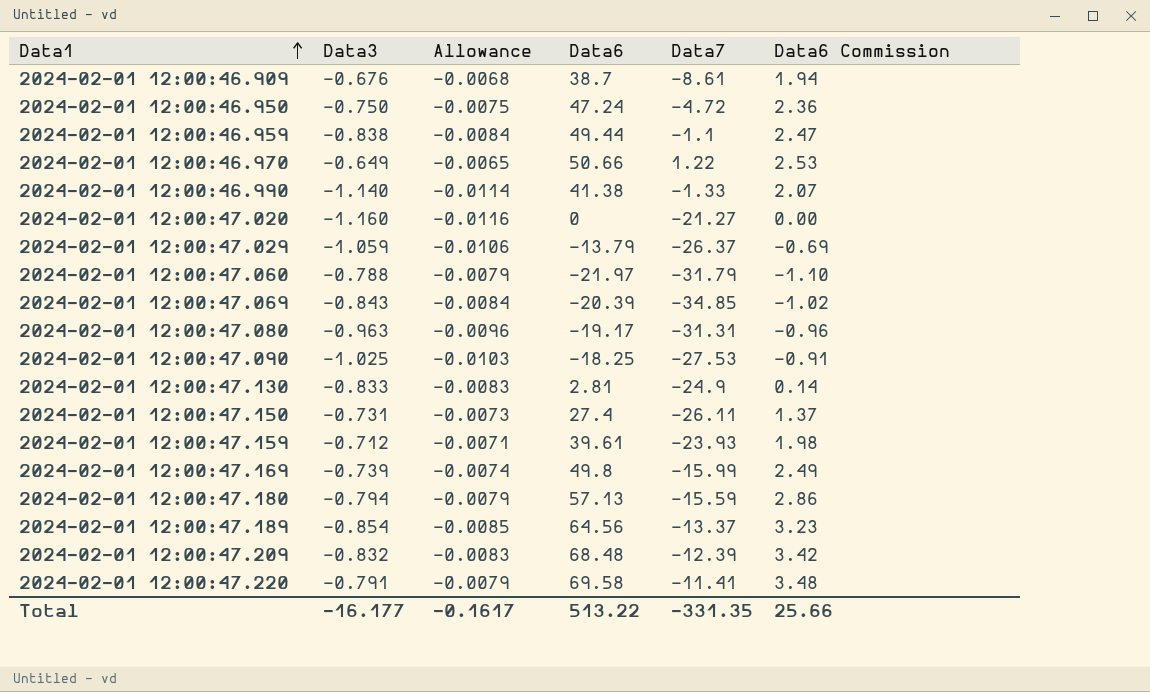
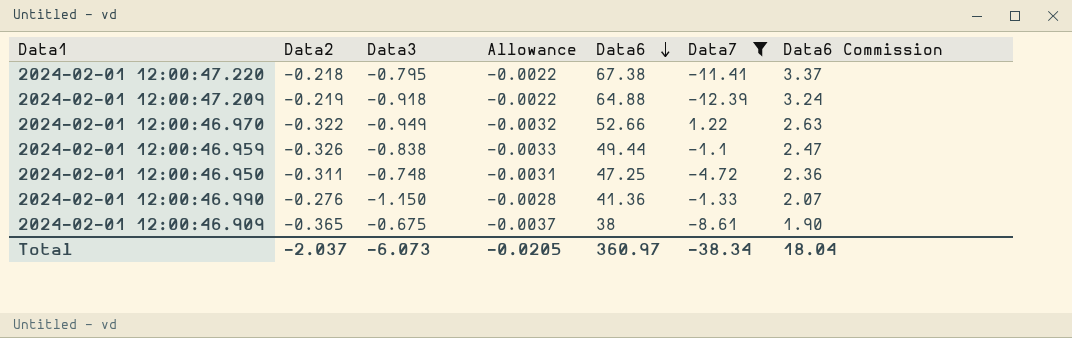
filter: none -> Data7 >= -12.39
row order: Data1 ascending -> Data6 descending
column Data2 | position: none -> 2
column Allowance | formula: [Data3] * 0.01 -> [Data2] * 0.01
2024-02-01 12:00:47.220 | Data3: -0.791 -> -0.795
2024-02-01 12:00:47.220 | Data6: 69.58 -> 67.38
2024-02-01 12:00:47.220 | Data6 Commission: 3.48 -> 3.37
2024-02-01 12:00:47.209 | Data3: -0.832 -> -0.918
2024-02-01 12:00:47.209 | Data6: 68.48 -> 64.88
2024-02-01 12:00:47.209 | Data6 Commission: 3.42 -> 3.24
2024-02-01 12:00:46.970 | Data3: -0.649 -> -0.949
2024-02-01 12:00:46.970 | Data6: 50.66 -> 52.66
2024-02-01 12:00:46.970 | Data6 Commission: 2.53 -> 2.63
2024-02-01 12:00:46.950 | Data3: -0.750 -> -0.748
2024-02-01 12:00:46.950 | Data6: 47.24 -> 47.25
2024-02-01 12:00:46.990 | Data3: -1.140 -> -1.150
2024-02-01 12:00:46.990 | Data6: 41.38 -> 41.36
2024-02-01 12:00:46.909 | Data3: -0.676 -> -0.675
2024-02-01 12:00:46.909 | Data6: 38.7 -> 38
2024-02-01 12:00:46.909 | Data6 Commission: 1.94 -> 1.90
Total | Data3: -16.177 -> -6.073
Total | Allowance: -0.1617 -> -0.0205
Total | Data6: 513.22 -> 360.97
Total | Data7: -331.35 -> -38.34
Total | Data6 Commission: 25.66 -> 18.04

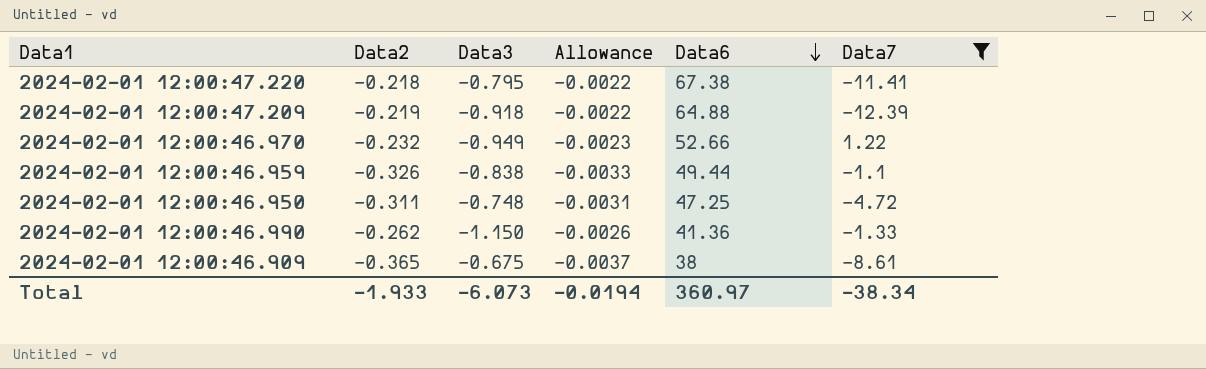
column Data6 Commission | formula: [Data6] * 0.05 -> none
2024-02-01 12:00:46.970 | Data2: -0.322 -> -0.232
2024-02-01 12:00:46.970 | Allowance: -0.0032 -> -0.0023
2024-02-01 12:00:46.990 | Data2: -0.276 -> -0.262
2024-02-01 12:00:46.990 | Allowance: -0.0028 -> -0.0026
Total | Data2: -2.037 -> -1.933
Total | Allowance: -0.0205 -> -0.0194

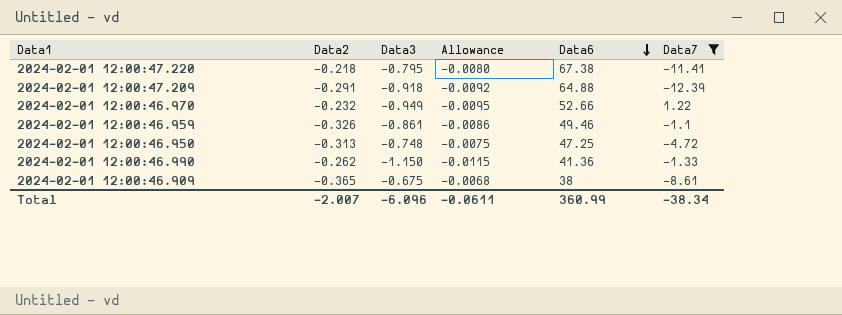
column Allowance | formula: [Data2] * 0.01 -> [Data3] * 0.01
2024-02-01 12:00:47.209 | Data2: -0.219 -> -0.291
2024-02-01 12:00:46.959 | Data3: -0.838 -> -0.861
2024-02-01 12:00:46.959 | Data6: 49.44 -> 49.46
2024-02-01 12:00:46.950 | Data2: -0.311 -> -0.313
Total | Data2: -1.933 -> -2.007
Total | Data3: -6.073 -> -6.096
Total | Allowance: -0.0194 -> -0.0611
Total | Data6: 360.97 -> 360.99

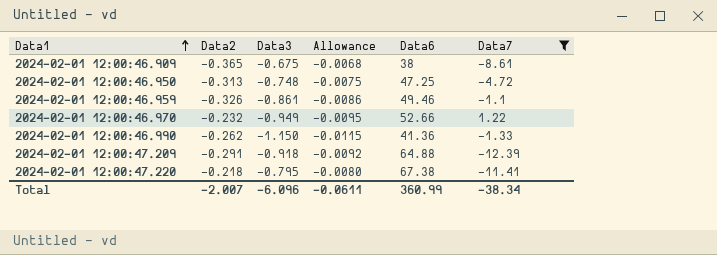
row order: Data6 descending -> Data1 ascending

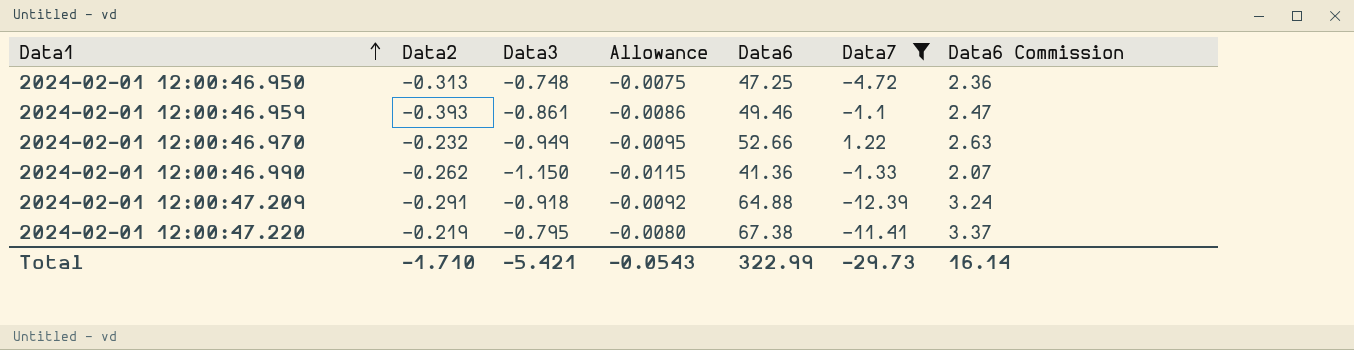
column Data6 Commission | formula: none -> [Data6] * 0.05
row 2024-02-01 12:00:46.909: -0.365 | -0.675 | -0.0068 | 38 | -8.61 -> none
2024-02-01 12:00:46.959 | Data2: -0.326 -> -0.393
2024-02-01 12:00:47.220 | Data2: -0.218 -> -0.219
Total | Data2: -2.007 -> -1.710
Total | Data3: -6.096 -> -5.421
Total | Allowance: -0.0611 -> -0.0543
Total | Data6: 360.99 -> 322.99
Total | Data7: -38.34 -> -29.73

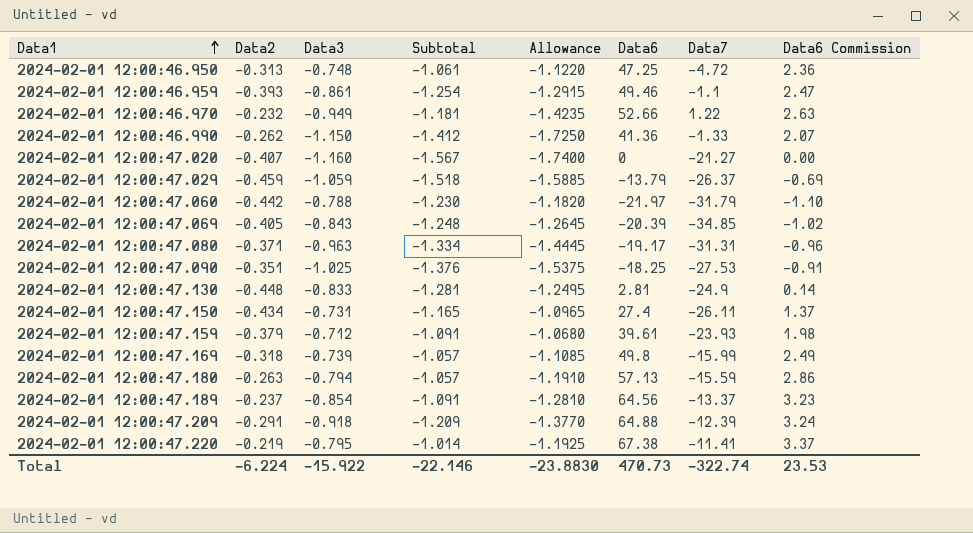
filter: Data7 >= -12.39 -> none
column Subtotal | formula: none -> [Data2] + [Data3]
column Allowance | formula: [Data3] * 0.01 -> [Data3] * 1.5
Total | Data2: -1.710 -> -6.224
Total | Data3: -5.421 -> -15.922
Total | Allowance: -0.0543 -> -23.8830
Total | Data6: 322.99 -> 470.73
Total | Data7: -29.73 -> -322.74
Total | Data6 Commission: 16.14 -> 23.53

